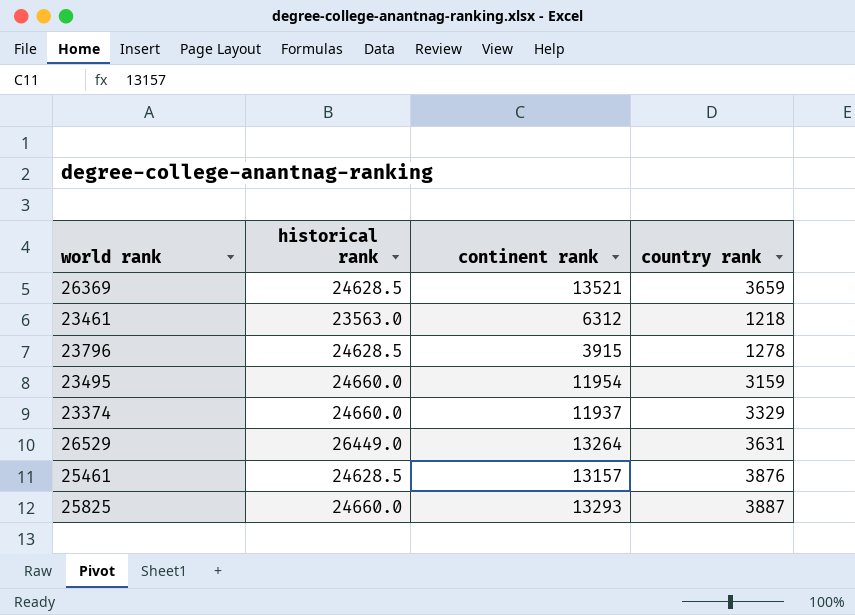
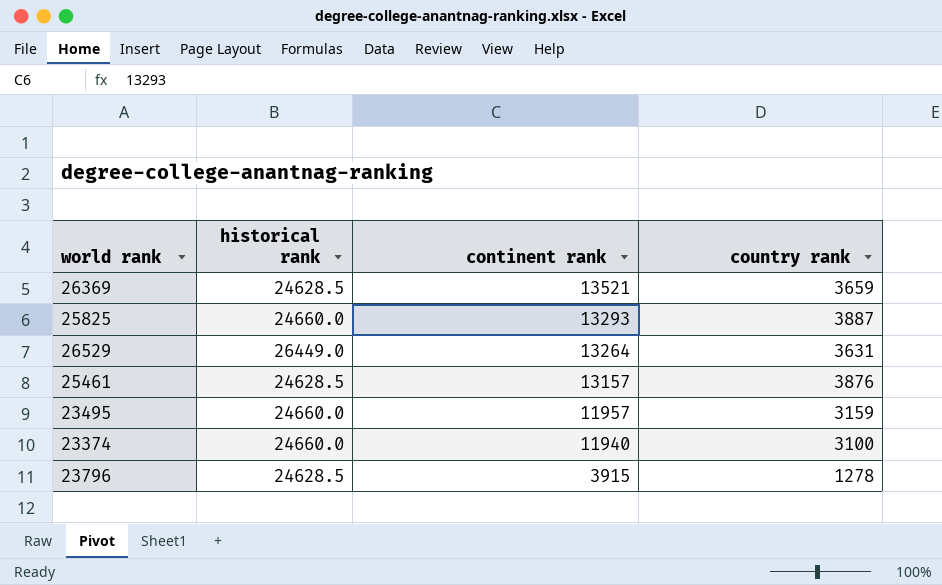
row order: none -> continent rank descending
row 23461: 23563.0 | 6312 | 1218 -> none
23495 | continent rank: 11954 -> 11957
23374 | continent rank: 11937 -> 11940
23374 | country rank: 3329 -> 3100

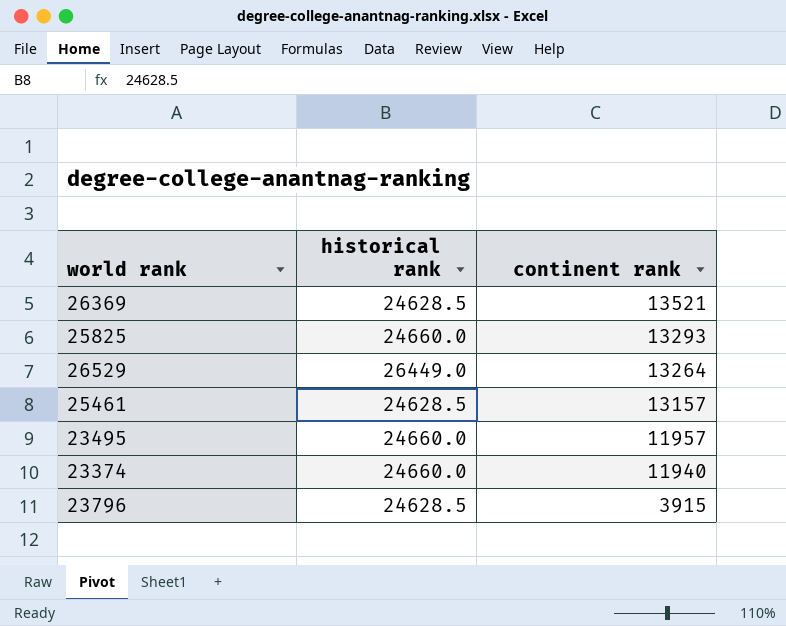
column country rank | position: 4 -> none

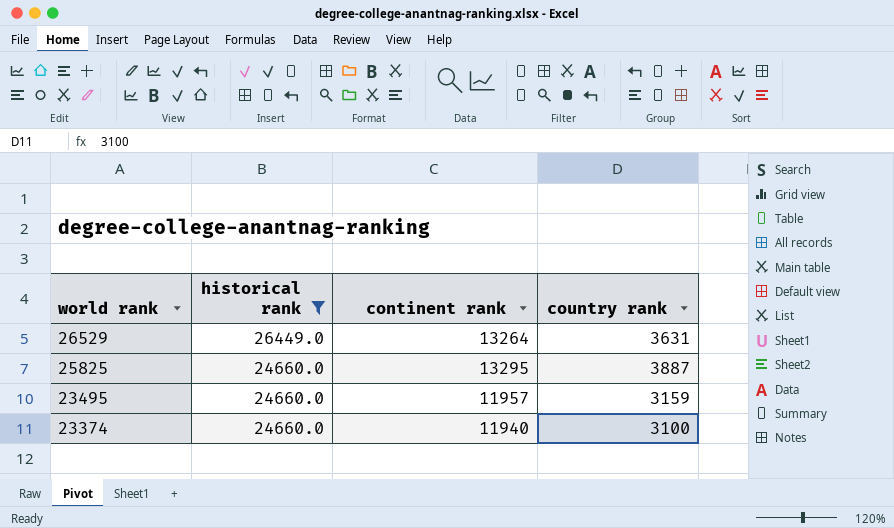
filter: none -> historical rank != 24628.5
row order: continent rank descending -> world rank descending
column country rank | position: none -> 4
25825 | continent rank: 13293 -> 13295

